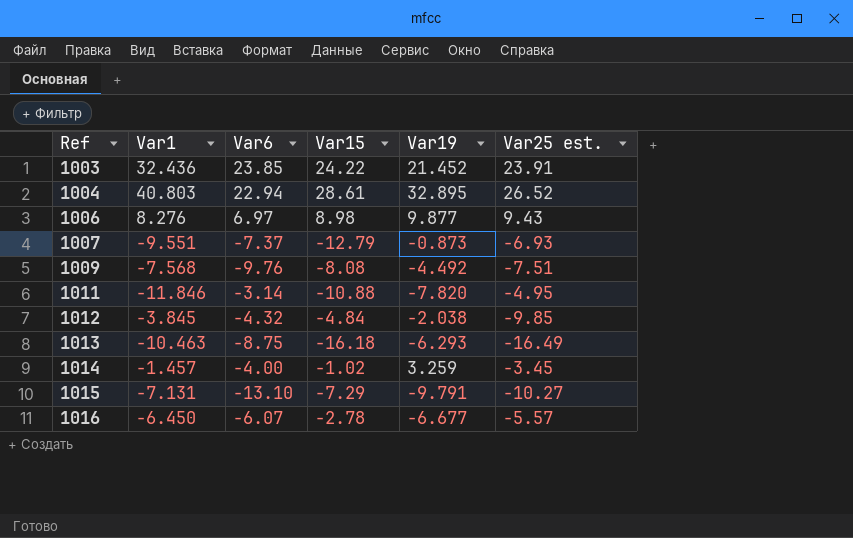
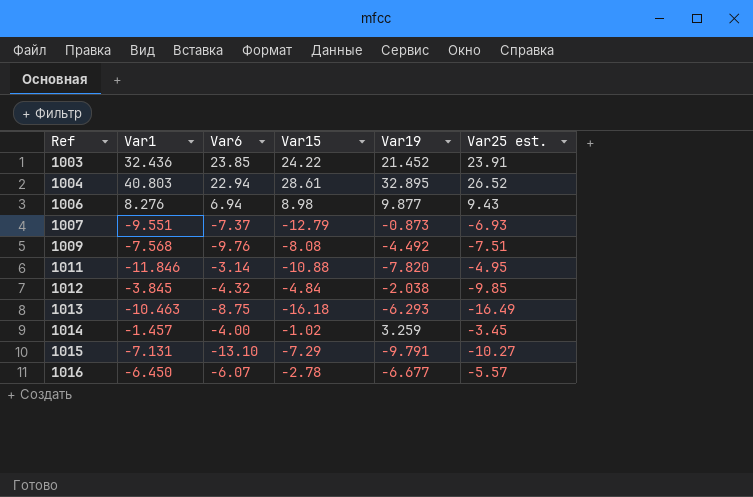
1006 | Var6: 6.97 -> 6.94

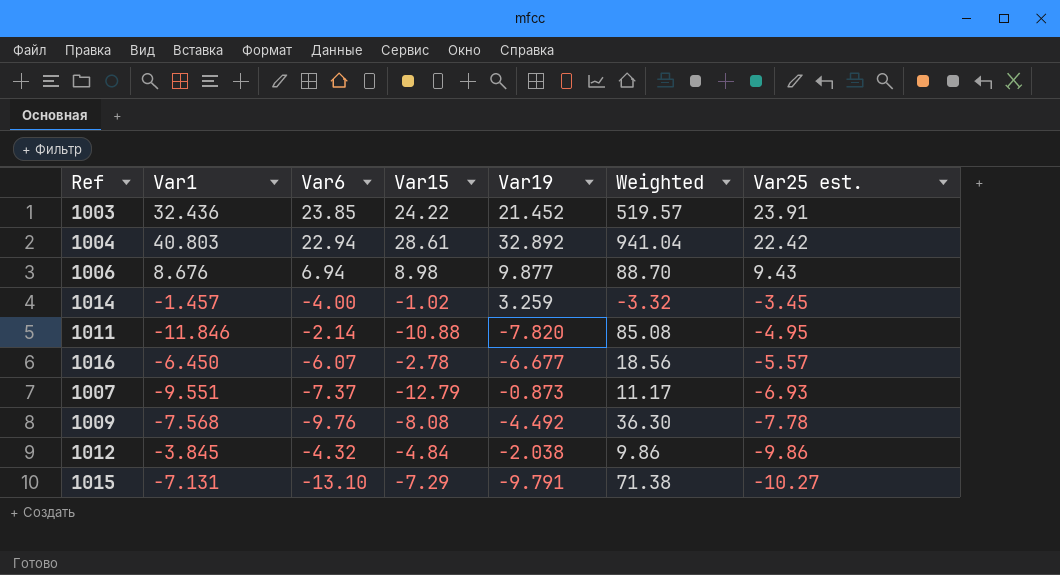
row order: Ref ascending -> Var25 est. descending
column Weighted | formula: none -> [Var15] * [Var19]
row 1013: -10.463 | -8.75 | -16.18 | -6.293 | -16.49 -> none
1004 | Var19: 32.895 -> 32.892
1004 | Var25 est.: 26.52 -> 22.42
1006 | Var1: 8.276 -> 8.676
1011 | Var6: -3.14 -> -2.14
1009 | Var25 est.: -7.51 -> -7.78
1012 | Var25 est.: -9.85 -> -9.86

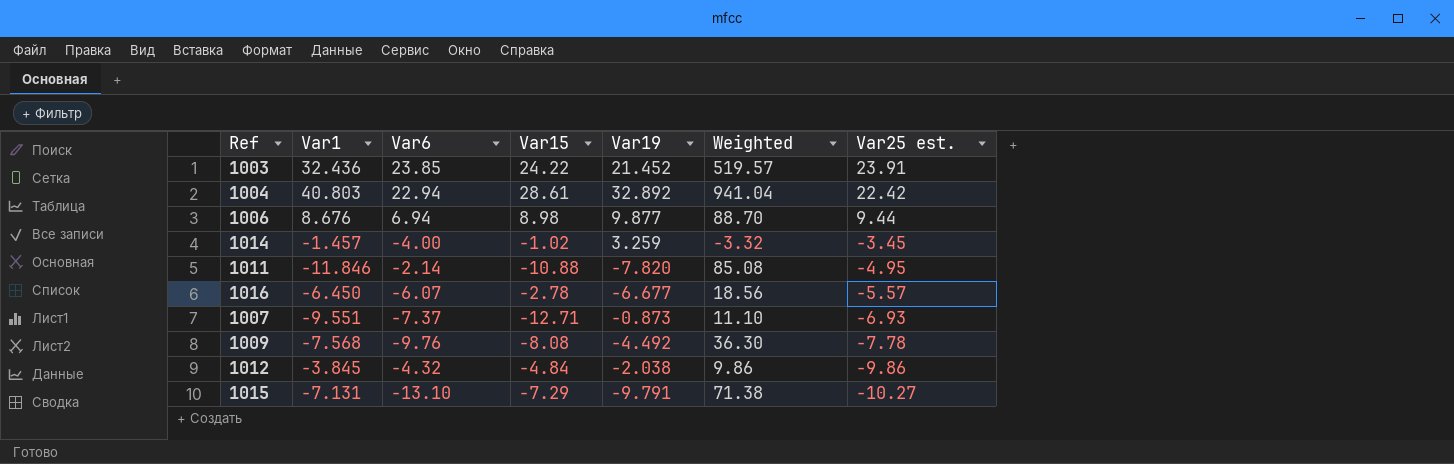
1006 | Var25 est.: 9.43 -> 9.44
1007 | Var15: -12.79 -> -12.71
1007 | Weighted: 11.17 -> 11.10

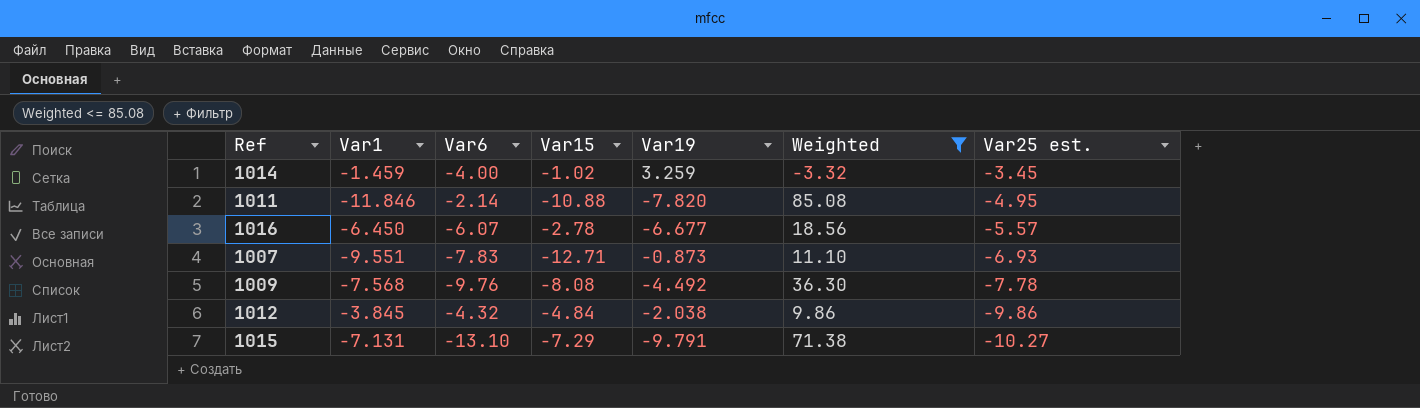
filter: none -> Weighted <= 85.08
1014 | Var1: -1.457 -> -1.459
1007 | Var6: -7.37 -> -7.83

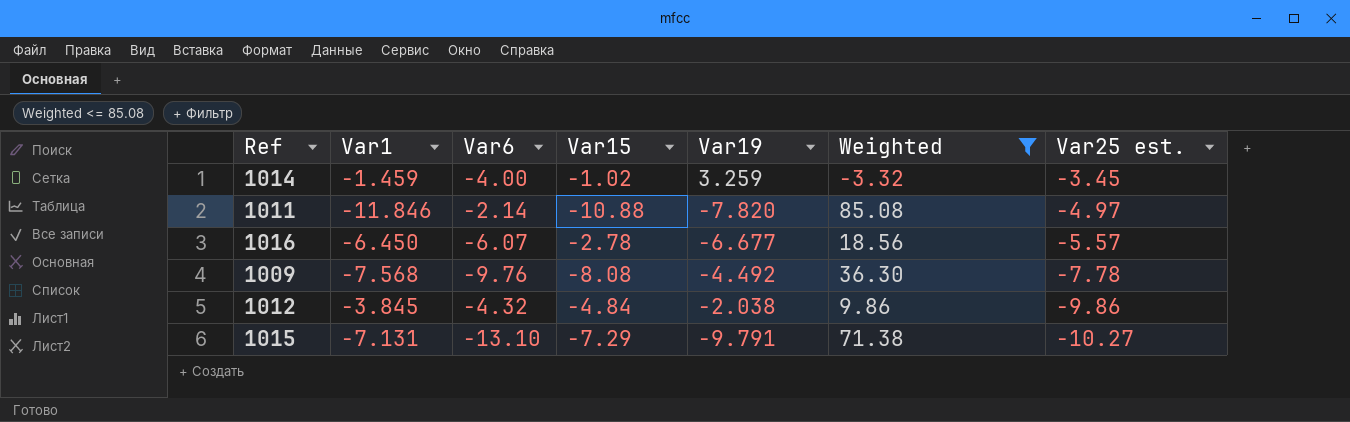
row 1007: -9.551 | -7.83 | -12.71 | -0.873 | 11.10 | -6.93 -> none
1011 | Var25 est.: -4.95 -> -4.97

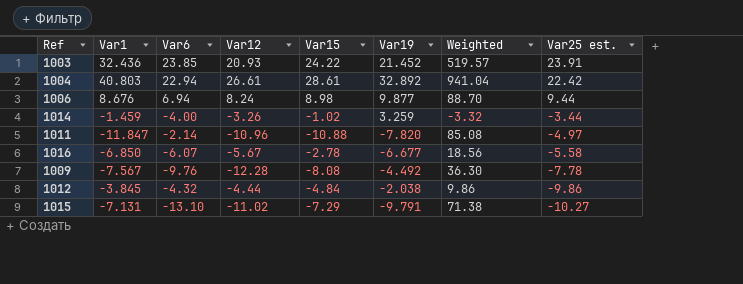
filter: Weighted <= 85.08 -> none
column Var12 | position: none -> 4
1014 | Var25 est.: -3.45 -> -3.44
1011 | Var1: -11.846 -> -11.847
1016 | Var1: -6.450 -> -6.850
1016 | Var25 est.: -5.57 -> -5.58
1009 | Var1: -7.568 -> -7.567

